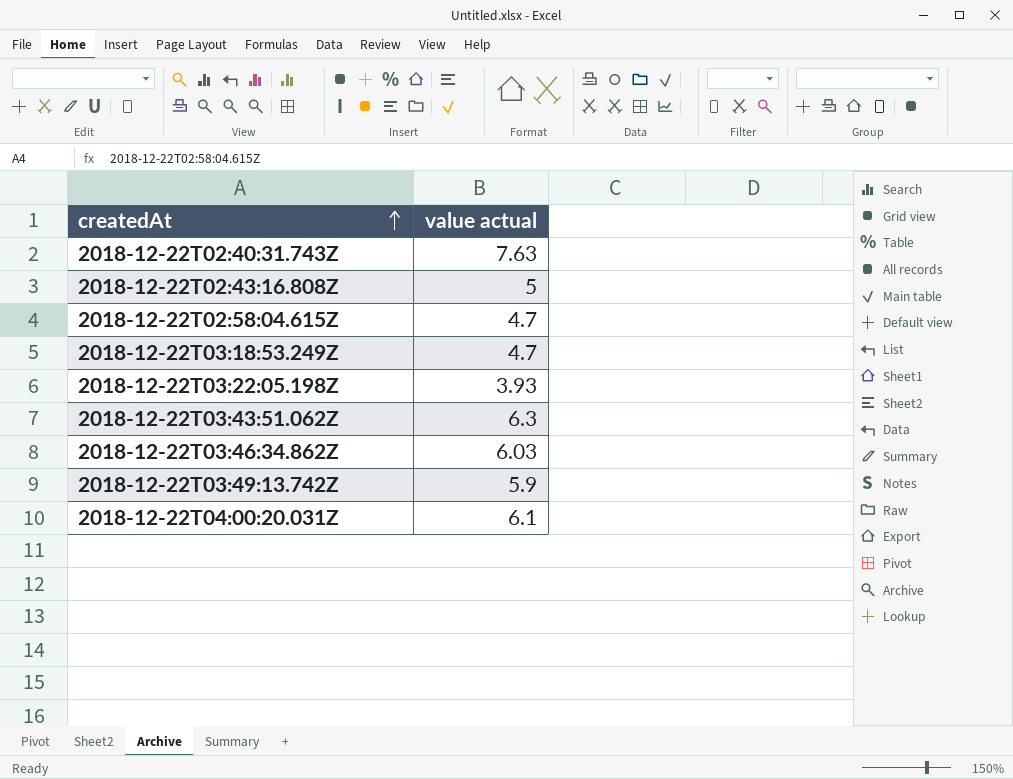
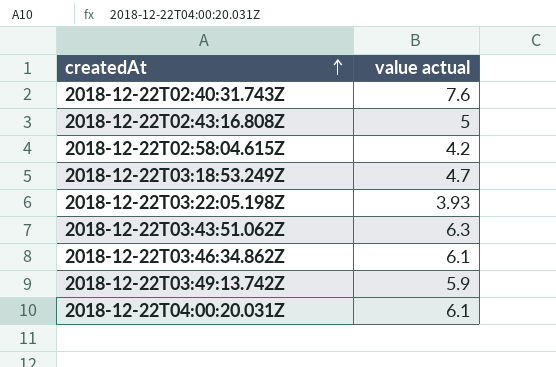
2018-12-22T02:40:31.743Z | value actual: 7.63 -> 7.6
2018-12-22T02:58:04.615Z | value actual: 4.7 -> 4.2
2018-12-22T03:46:34.862Z | value actual: 6.03 -> 6.1

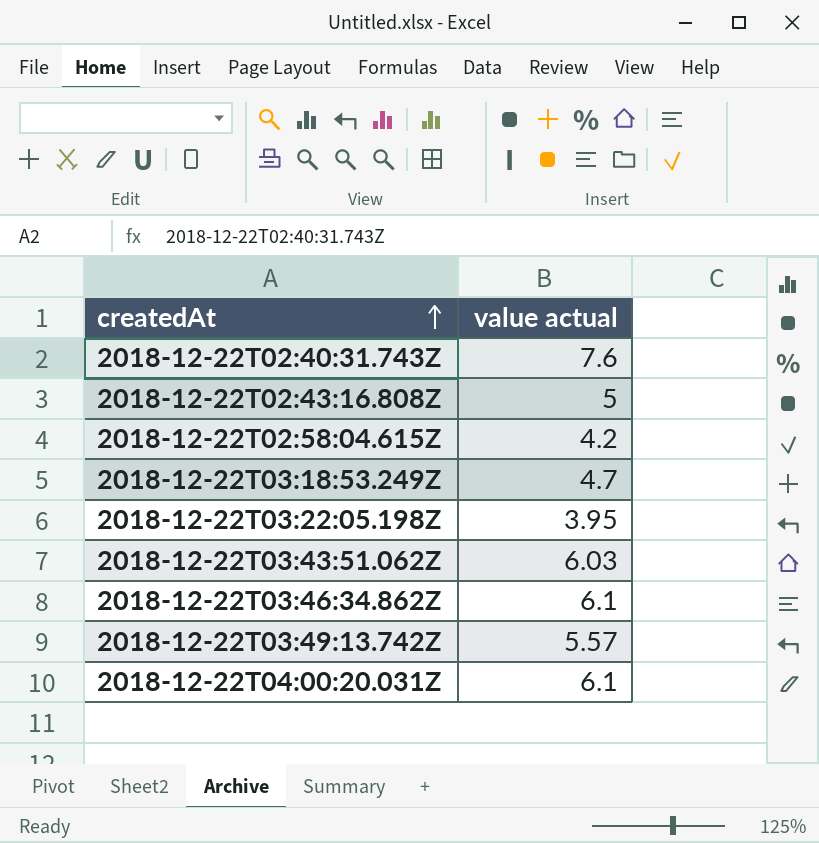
2018-12-22T03:22:05.198Z | value actual: 3.93 -> 3.95
2018-12-22T03:43:51.062Z | value actual: 6.3 -> 6.03
2018-12-22T03:49:13.742Z | value actual: 5.9 -> 5.57

